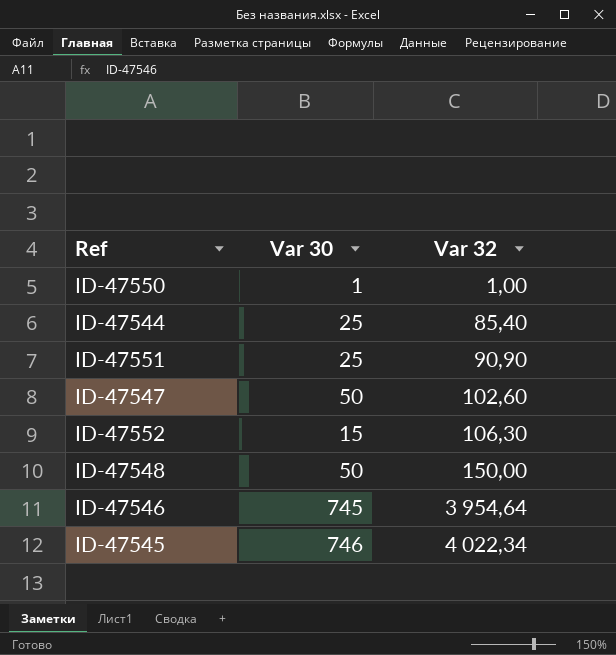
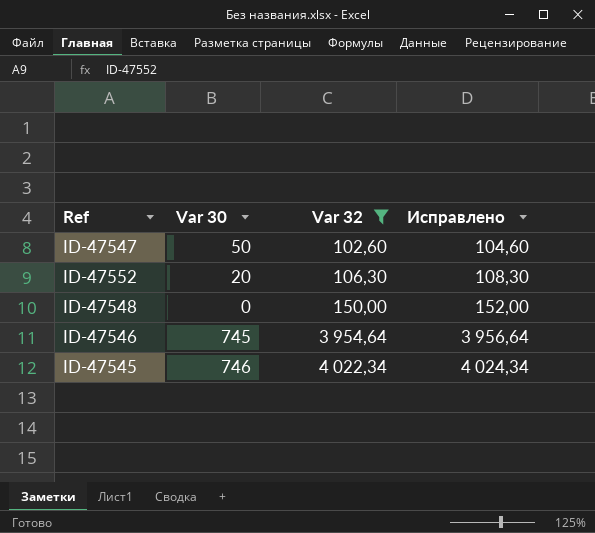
filter: none -> Var 32 >= 102,60
column Исправлено | formula: none -> [Var 32] + 2
ID-47552 | Var 30: 15 -> 20
ID-47548 | Var 30: 50 -> 0

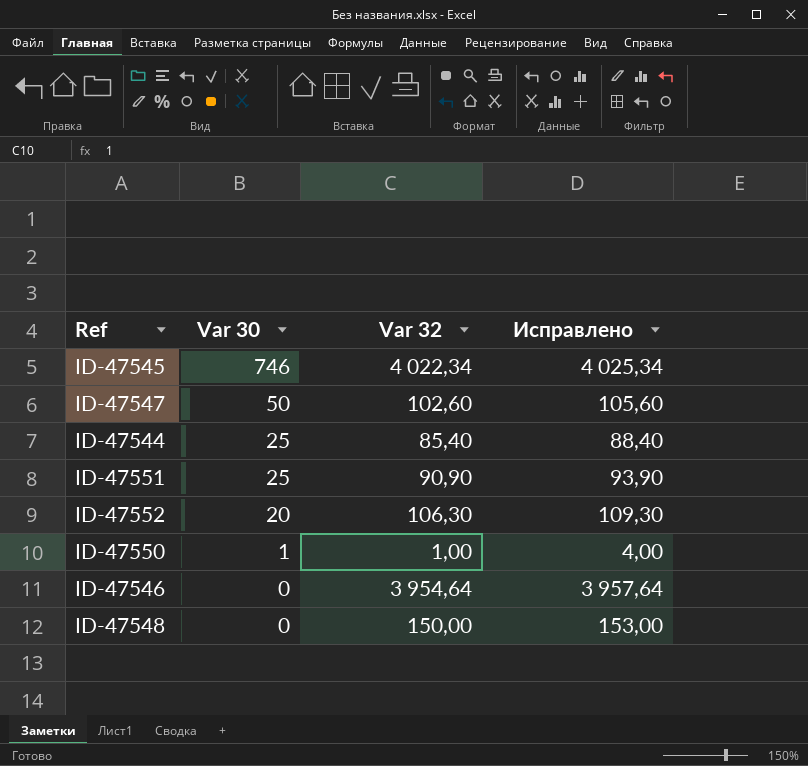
filter: Var 32 >= 102,60 -> none
row order: Var 32 ascending -> Var 30 descending
column Исправлено | formula: [Var 32] + 2 -> [Var 32] + 3
ID-47546 | Var 30: 745 -> 0

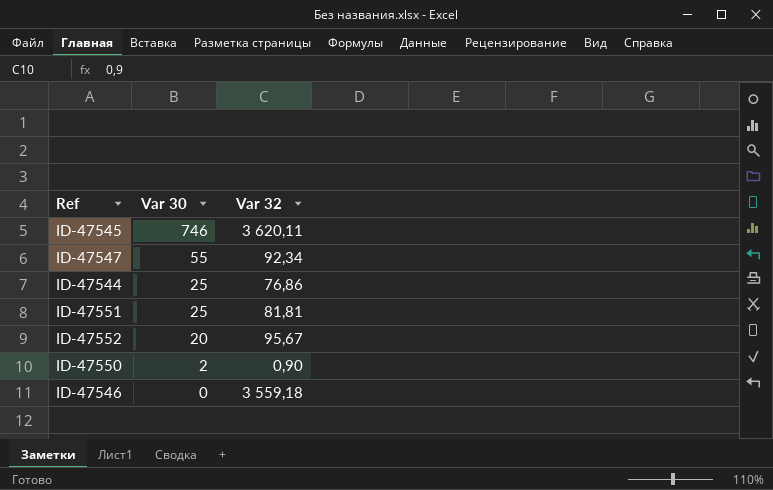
column Исправлено | formula: [Var 32] + 3 -> none
row ID-47548: 0 | 150,00 | 153,00 -> none
ID-47545 | Var 32: 4 022,34 -> 3 620,11
ID-47547 | Var 30: 50 -> 55
ID-47547 | Var 32: 102,60 -> 92,34
ID-47544 | Var 32: 85,40 -> 76,86
ID-47551 | Var 32: 90,90 -> 81,81
ID-47552 | Var 32: 106,30 -> 95,67
ID-47550 | Var 30: 1 -> 2
ID-47550 | Var 32: 1,00 -> 0,90
ID-47546 | Var 32: 3 954,64 -> 3 559,18

